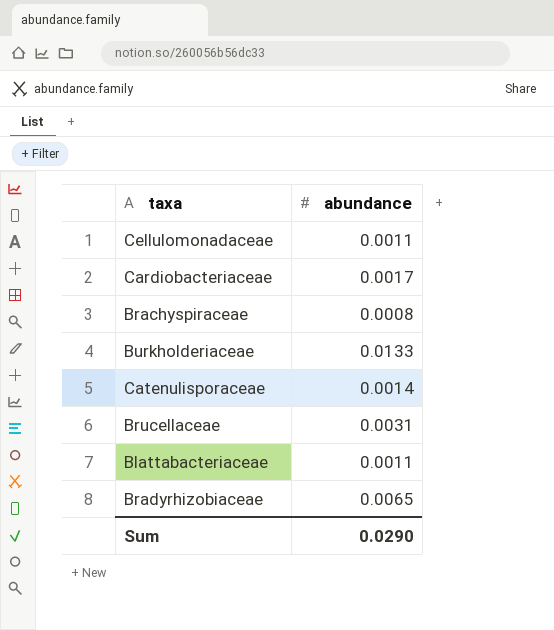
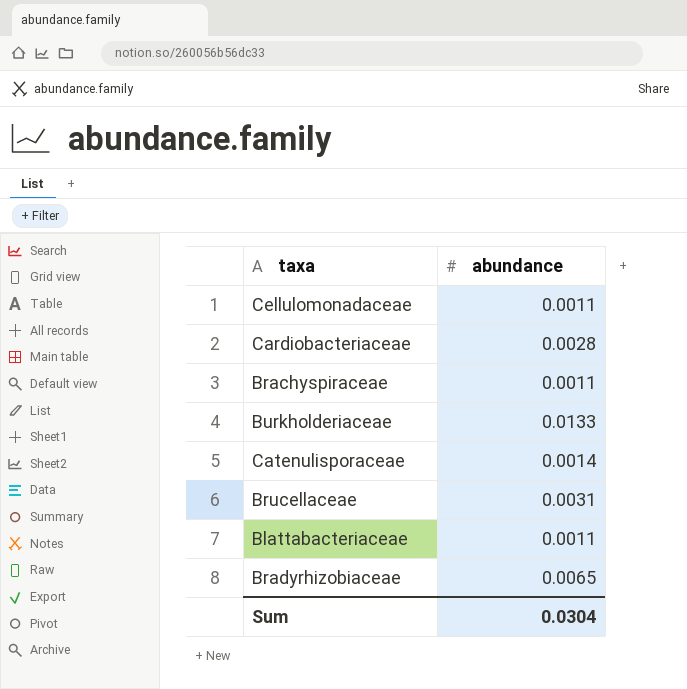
Cardiobacteriaceae | abundance: 0.0017 -> 0.0028
Brachyspiraceae | abundance: 0.0008 -> 0.0011
Sum | abundance: 0.0290 -> 0.0304

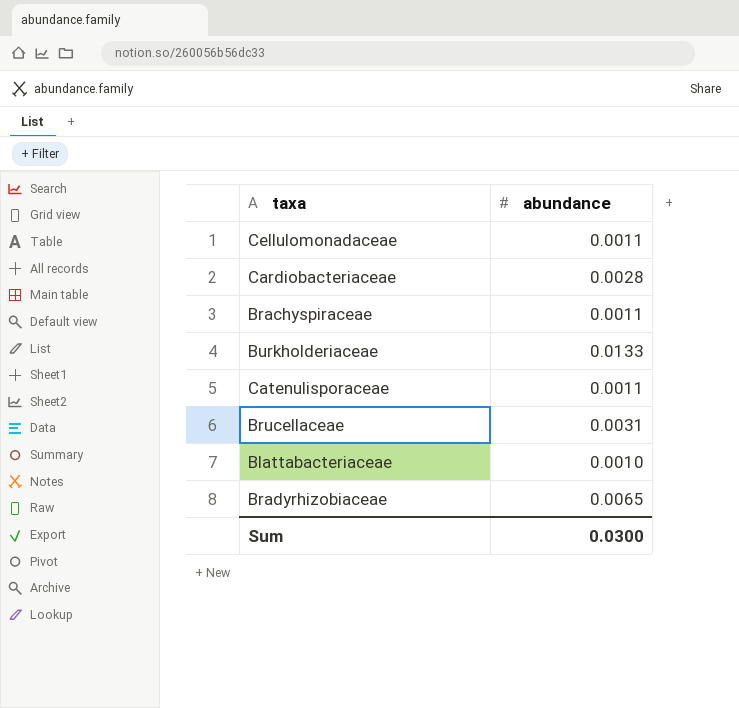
Catenulisporaceae | abundance: 0.0014 -> 0.0011
Blattabacteriaceae | abundance: 0.0011 -> 0.0010
Sum | abundance: 0.0304 -> 0.0300

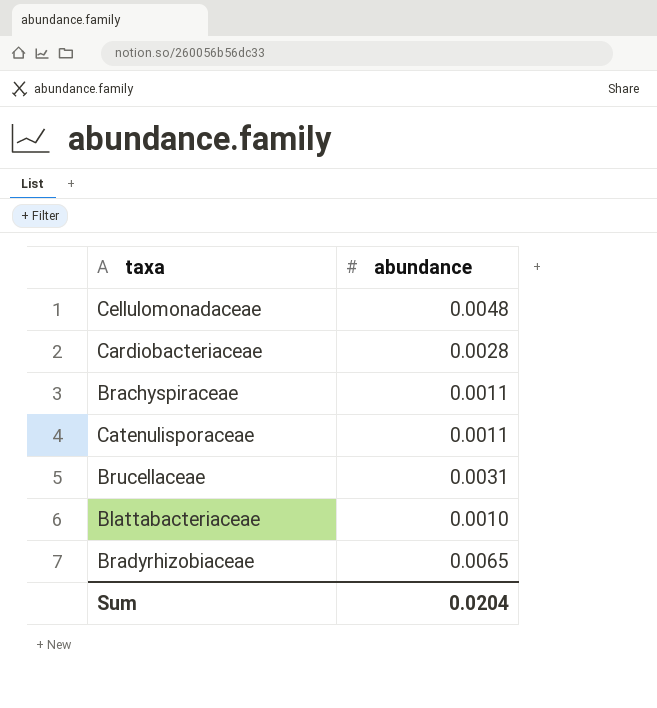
row Burkholderiaceae: 0.0133 -> none
Cellulomonadaceae | abundance: 0.0011 -> 0.0048
Sum | abundance: 0.0300 -> 0.0204

